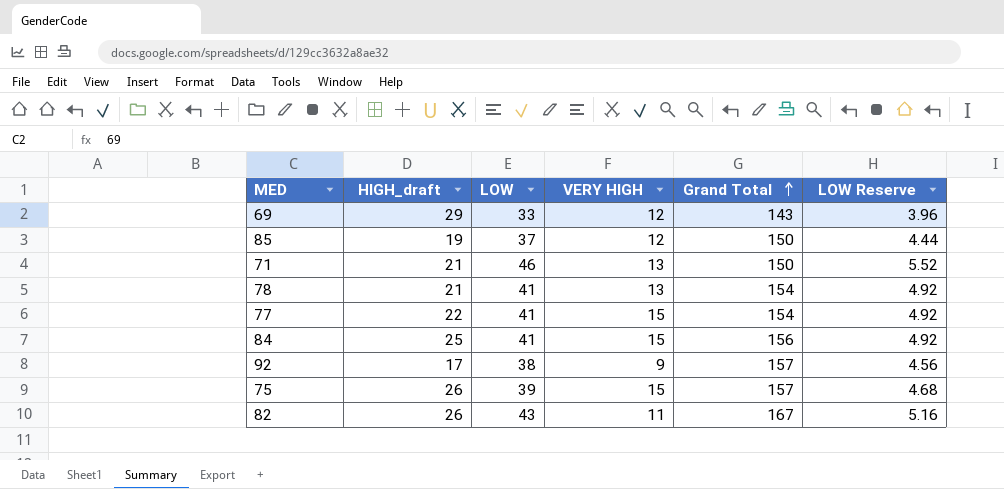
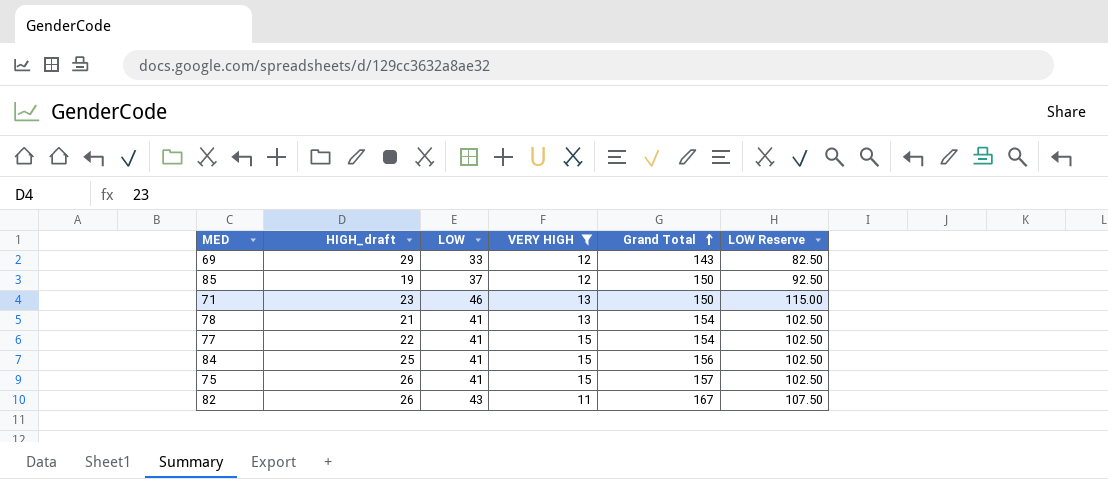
filter: none -> VERY HIGH != 9
column LOW Reserve | formula: [LOW] * 0.12 -> [LOW] * 2.5
71 | HIGH_draft: 21 -> 23
75 | LOW: 39 -> 41

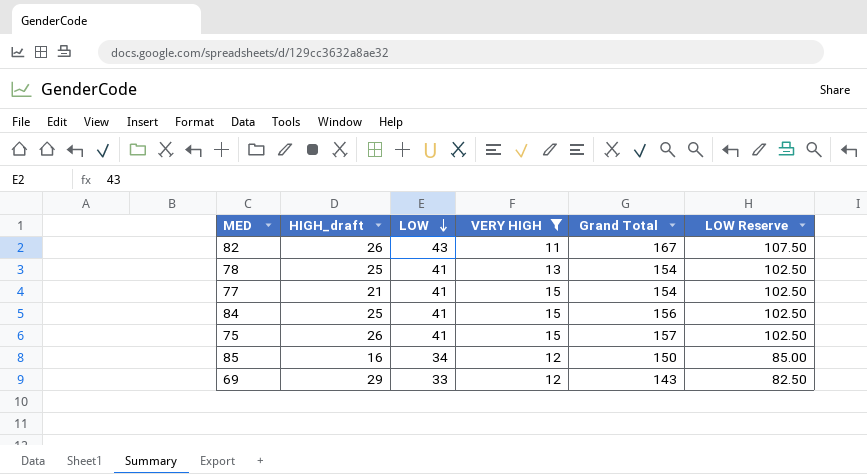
row order: Grand Total ascending -> LOW descending
row 71: 23 | 46 | 13 | 150 | 115.00 -> none
78 | HIGH_draft: 21 -> 25
77 | HIGH_draft: 22 -> 21
85 | HIGH_draft: 19 -> 16
85 | LOW: 37 -> 34
85 | LOW Reserve: 92.50 -> 85.00

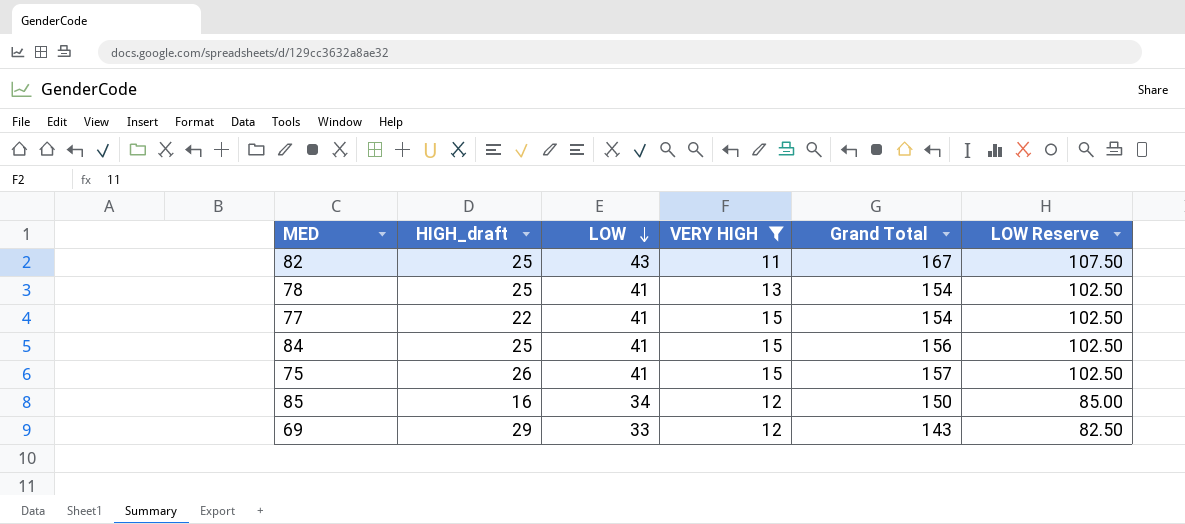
82 | HIGH_draft: 26 -> 25
77 | HIGH_draft: 21 -> 22

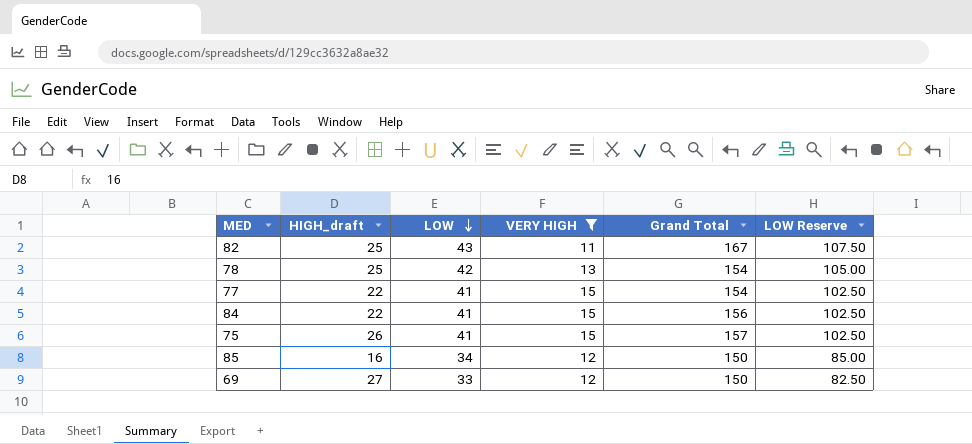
78 | LOW: 41 -> 42
78 | LOW Reserve: 102.50 -> 105.00
84 | HIGH_draft: 25 -> 22
69 | HIGH_draft: 29 -> 27
69 | Grand Total: 143 -> 150

